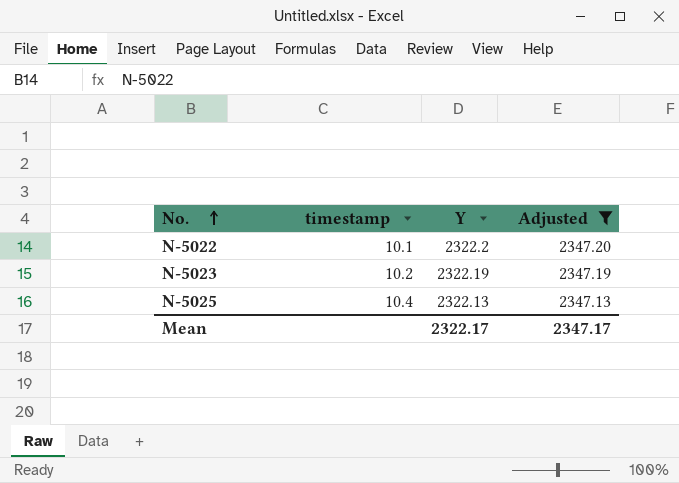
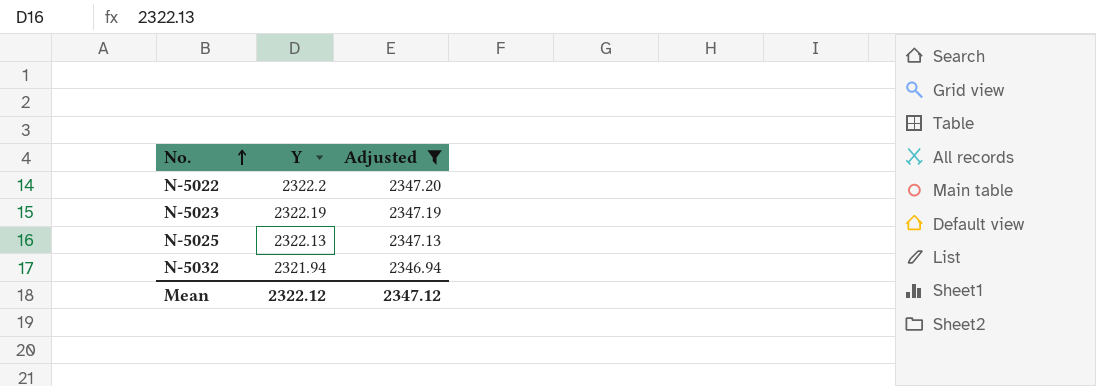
column timestamp | position: 2 -> none
row N-5032: none -> 2321.94 | 2346.94
Mean | Y: 2322.17 -> 2322.12
Mean | Adjusted: 2347.17 -> 2347.12

